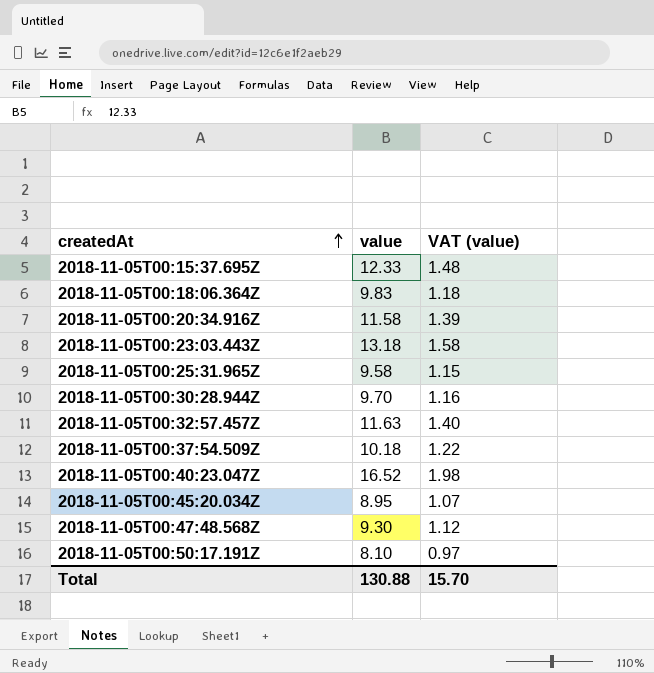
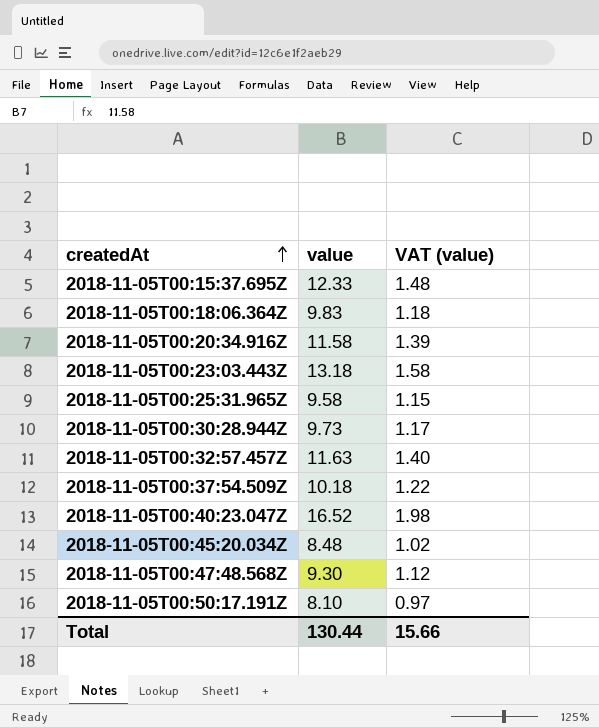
2018-11-05T00:30:28.944Z | value: 9.70 -> 9.73
2018-11-05T00:30:28.944Z | VAT (value): 1.16 -> 1.17
2018-11-05T00:45:20.034Z | value: 8.95 -> 8.48
2018-11-05T00:45:20.034Z | VAT (value): 1.07 -> 1.02
Total | value: 130.88 -> 130.44
Total | VAT (value): 15.70 -> 15.66

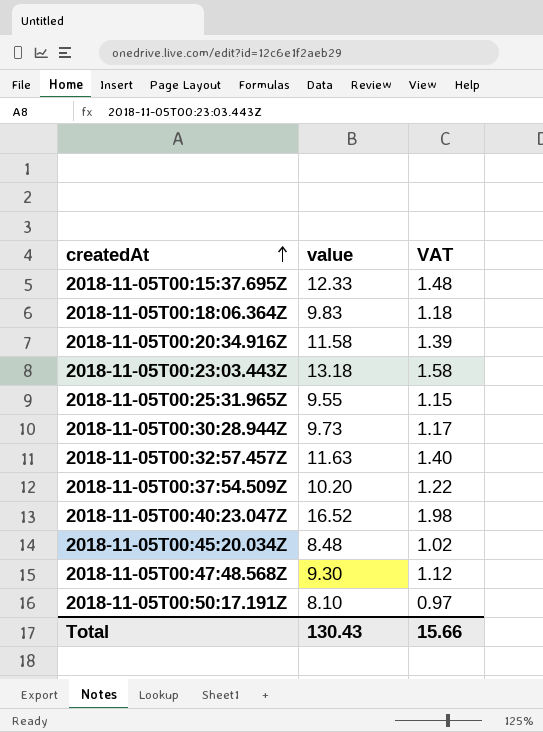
column name: VAT (value) -> VAT
2018-11-05T00:25:31.965Z | value: 9.58 -> 9.55
2018-11-05T00:37:54.509Z | value: 10.18 -> 10.20
Total | value: 130.44 -> 130.43

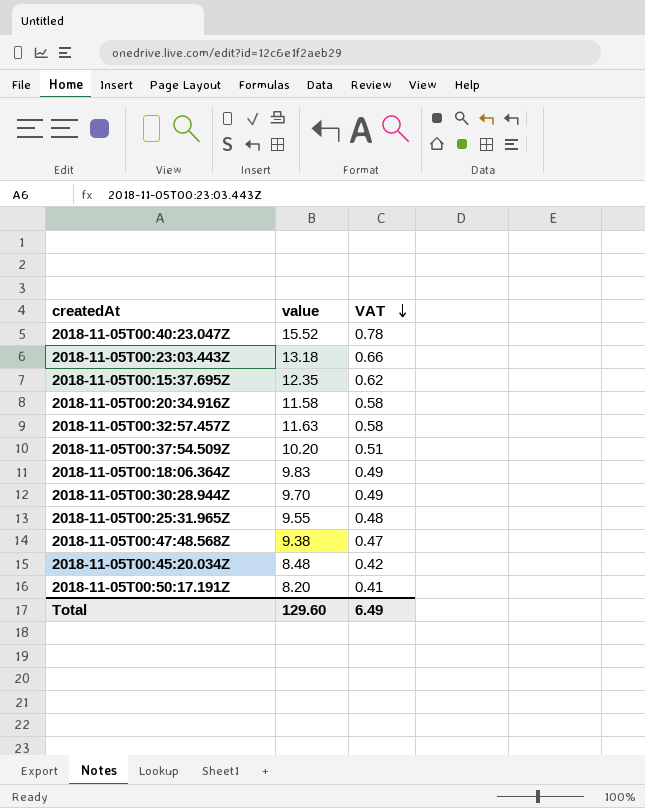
row order: createdAt ascending -> VAT descending
column VAT | formula: [value] * 0.12 -> [value] * 0.05
2018-11-05T00:40:23.047Z | value: 16.52 -> 15.52
2018-11-05T00:15:37.695Z | value: 12.33 -> 12.35
2018-11-05T00:30:28.944Z | value: 9.73 -> 9.70
2018-11-05T00:47:48.568Z | value: 9.30 -> 9.38
2018-11-05T00:50:17.191Z | value: 8.10 -> 8.20
Total | value: 130.43 -> 129.60
Total | VAT: 15.66 -> 6.49

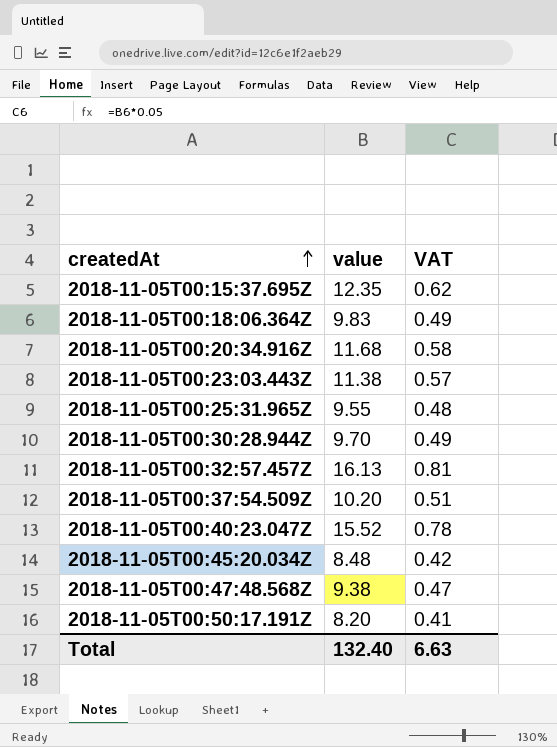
row order: VAT descending -> createdAt ascending
2018-11-05T00:20:34.916Z | value: 11.58 -> 11.68
2018-11-05T00:23:03.443Z | value: 13.18 -> 11.38
2018-11-05T00:23:03.443Z | VAT: 0.66 -> 0.57
2018-11-05T00:32:57.457Z | value: 11.63 -> 16.13
2018-11-05T00:32:57.457Z | VAT: 0.58 -> 0.81
Total | value: 129.60 -> 132.40
Total | VAT: 6.49 -> 6.63

